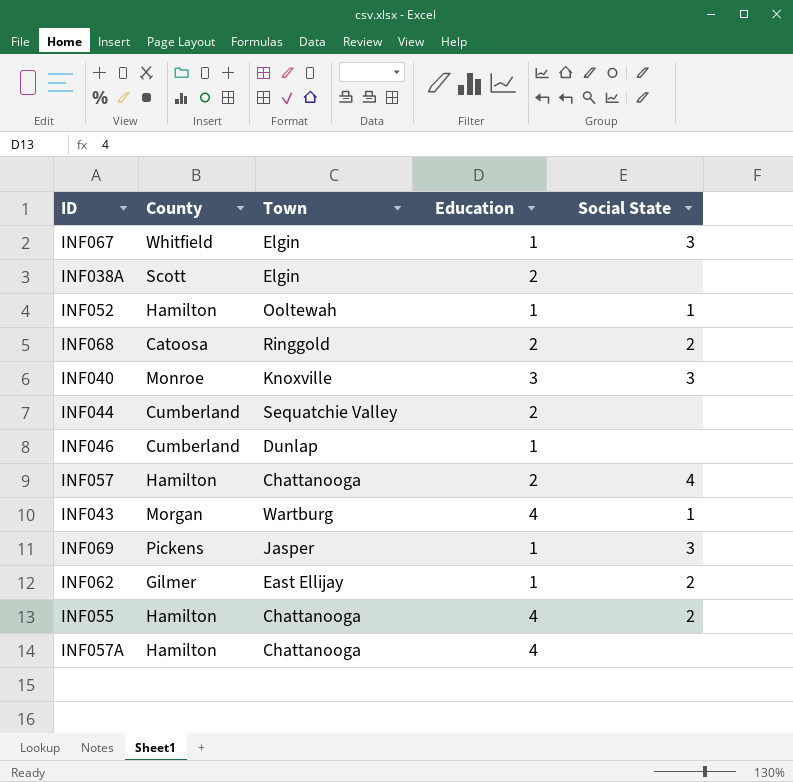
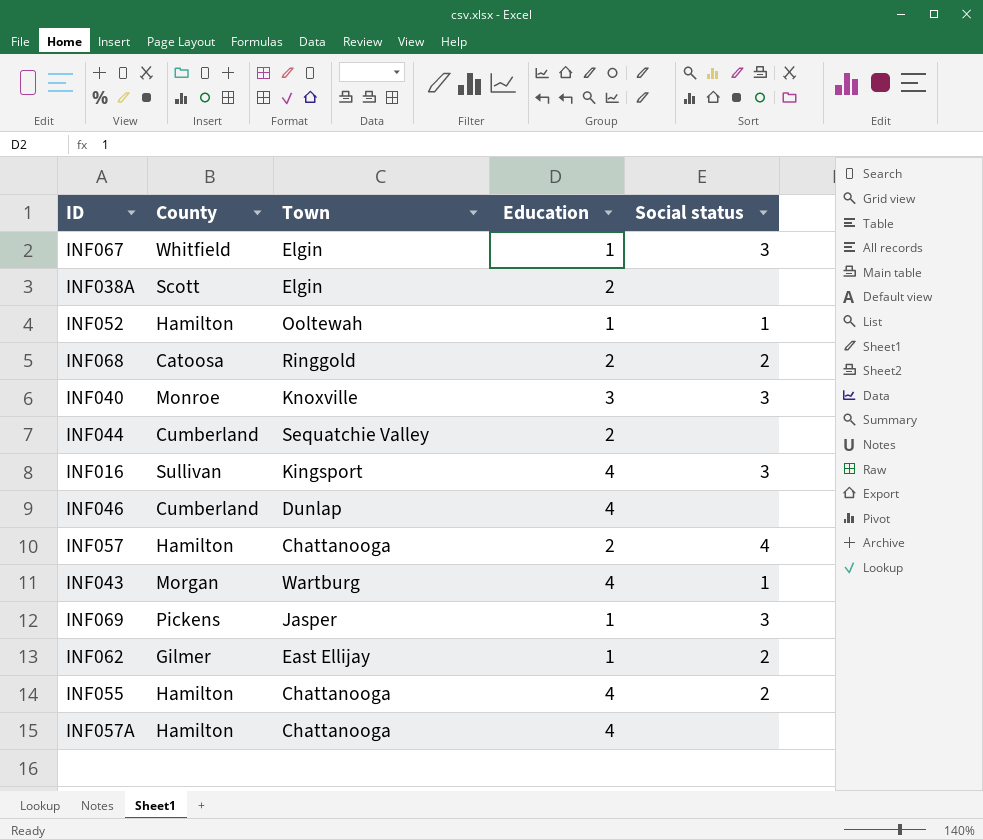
column name: Social State -> Social status
row INF016: none -> Sullivan | Kingsport | 4 | 3
INF046 | Education: 1 -> 4

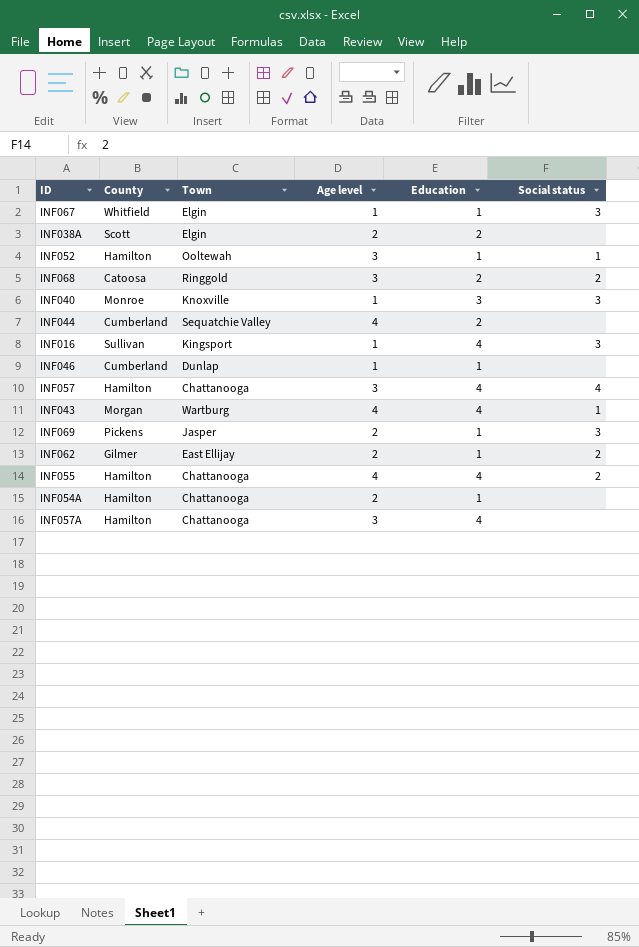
column Age level | position: none -> 4
INF046 | Education: 4 -> 1
INF057 | Education: 2 -> 4
row INF054A: none -> Hamilton | Chattanooga | 2 | 1 | none

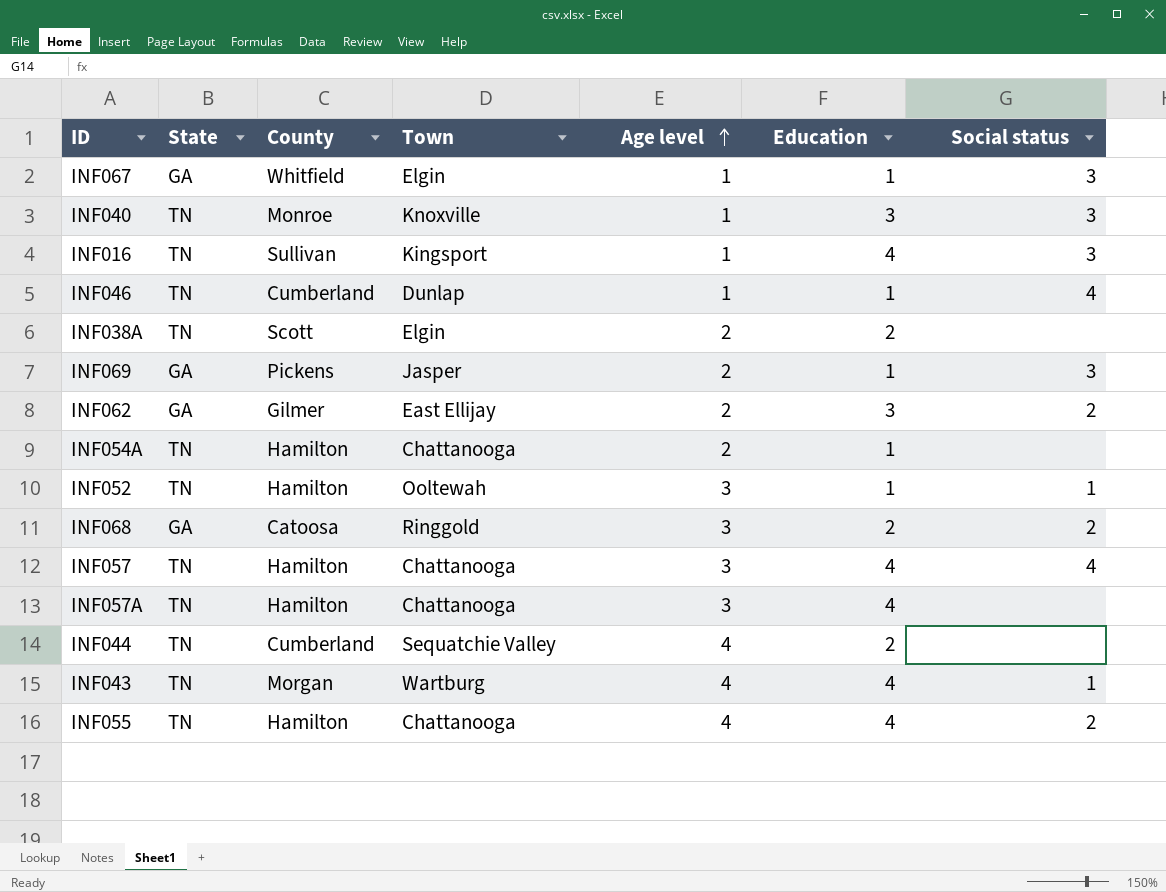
row order: none -> Age level ascending
column State | position: none -> 2
INF046 | Social status: none -> 4
INF062 | Education: 1 -> 3

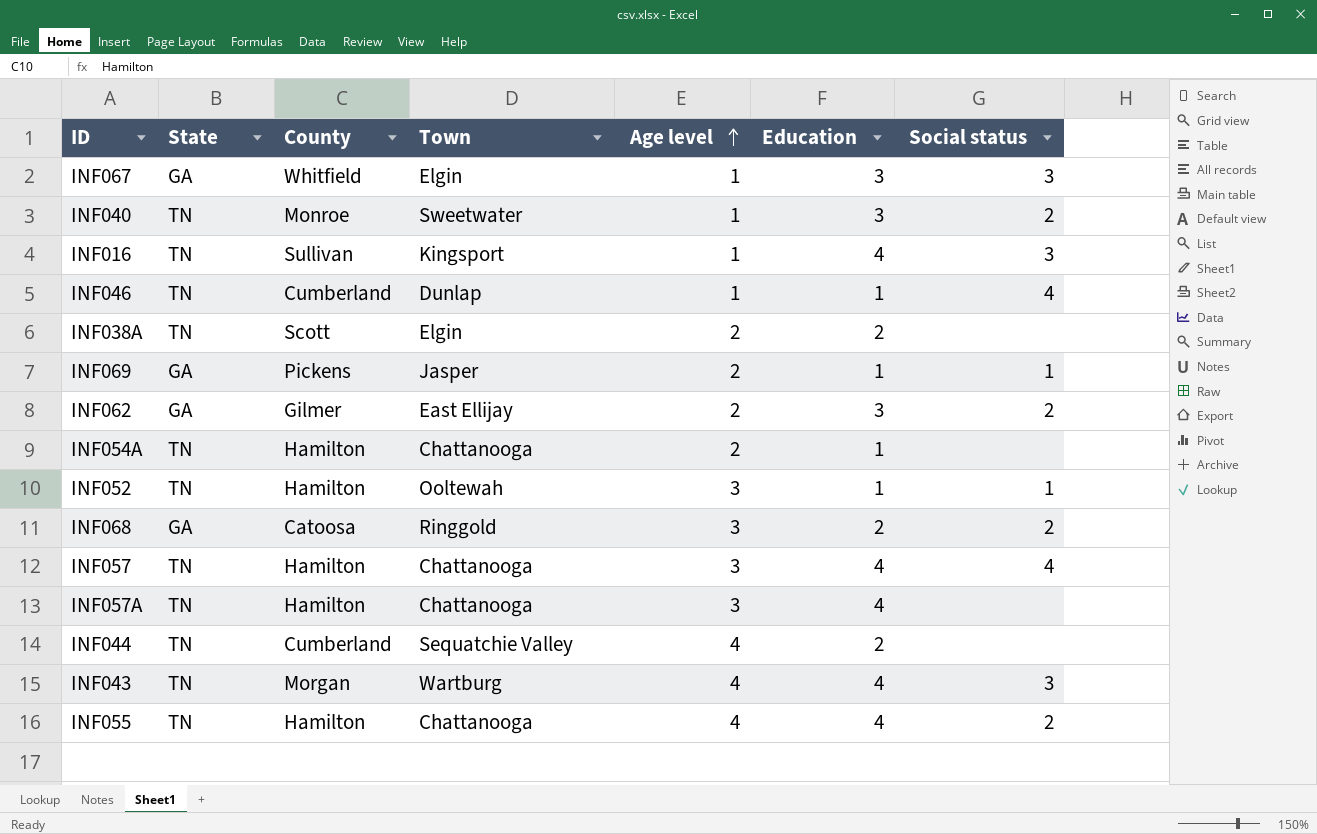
INF067 | Education: 1 -> 3
INF040 | Town: Knoxville -> Sweetwater
INF040 | Social status: 3 -> 2
INF069 | Social status: 3 -> 1
INF043 | Social status: 1 -> 3

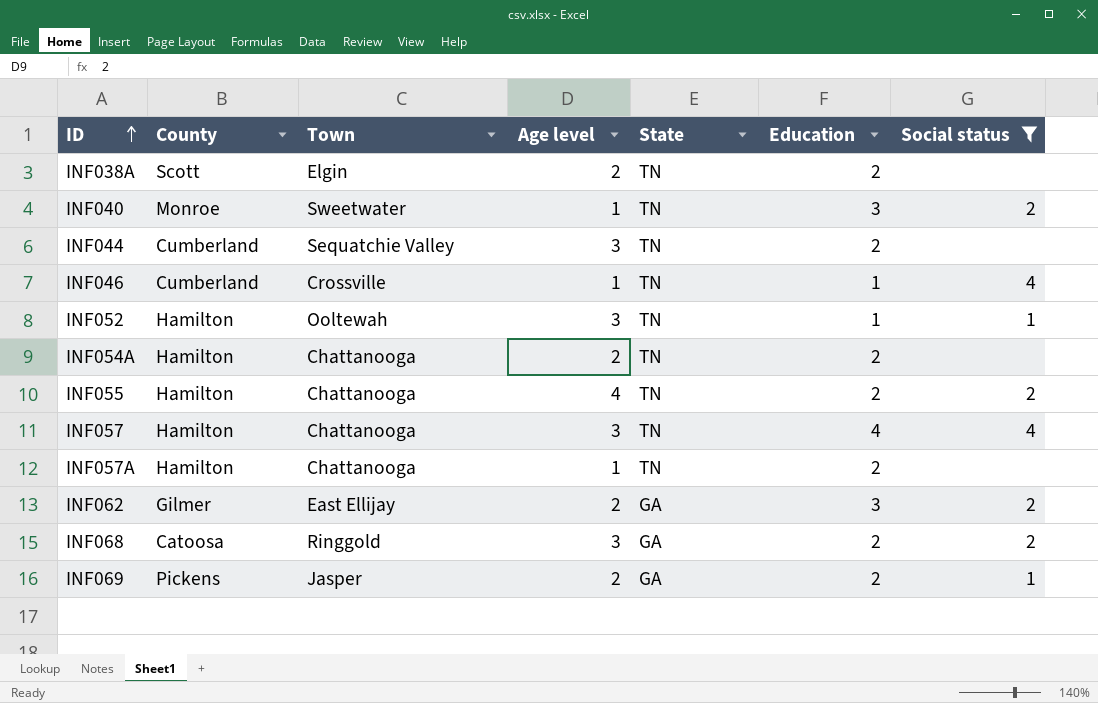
filter: none -> Social status != 3
row order: Age level ascending -> ID ascending
column State | position: 2 -> 5
INF044 | Age level: 4 -> 3
INF046 | Town: Dunlap -> Crossville
INF054A | Education: 1 -> 2
INF055 | Education: 4 -> 2
INF057A | Age level: 3 -> 1
INF057A | Education: 4 -> 2
INF069 | Education: 1 -> 2

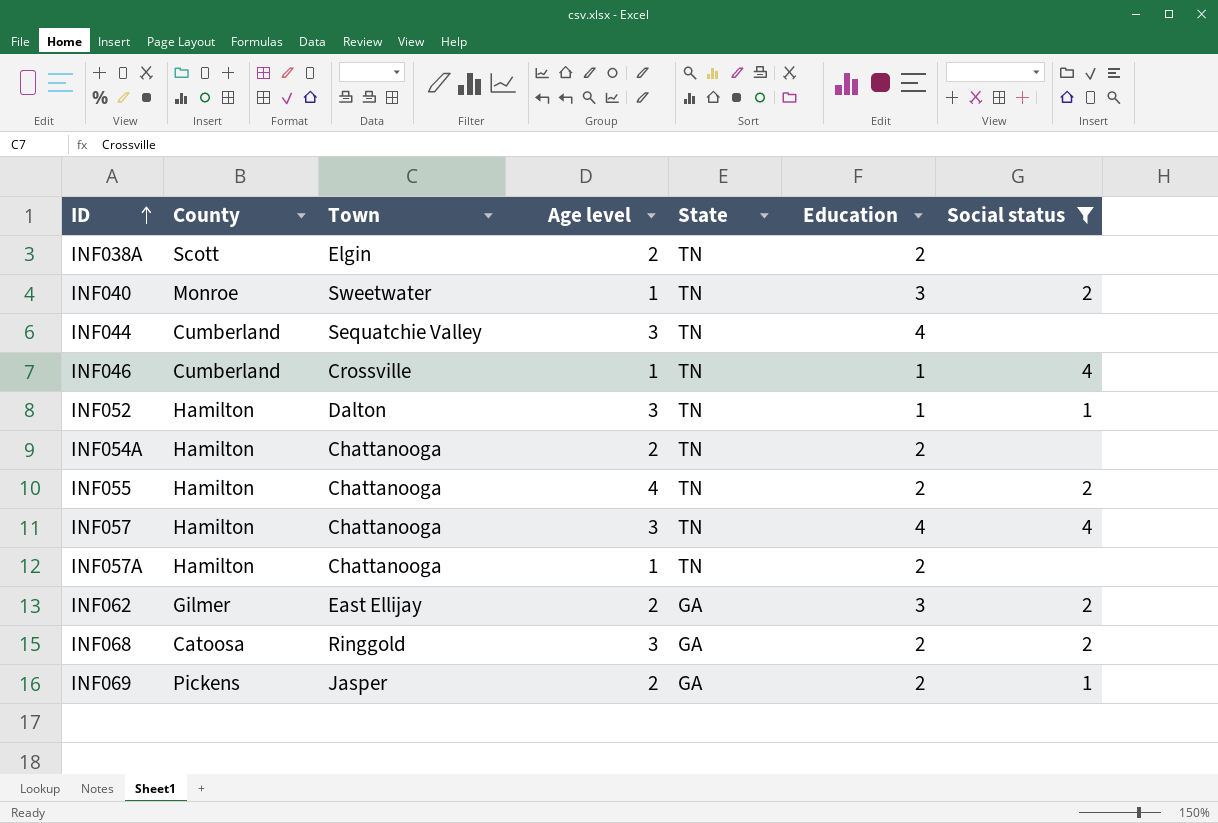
INF044 | Education: 2 -> 4
INF052 | Town: Ooltewah -> Dalton

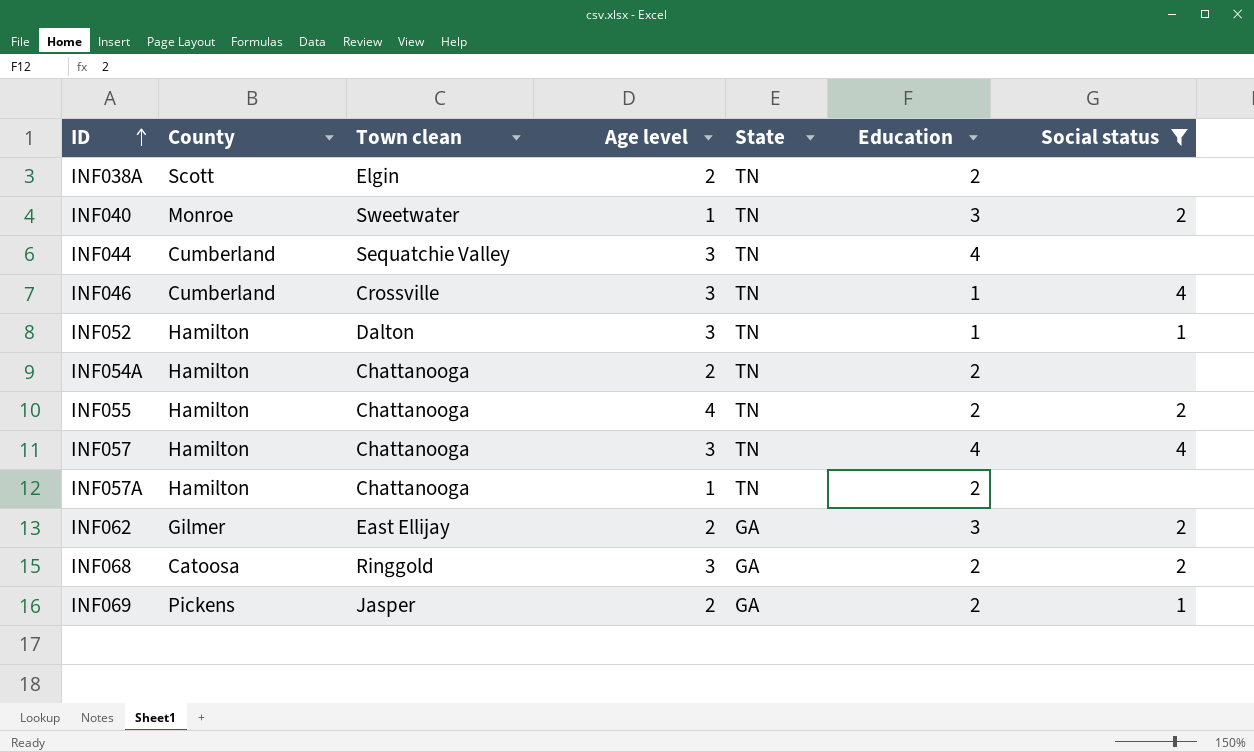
column name: Town -> Town clean
INF046 | Age level: 1 -> 3

